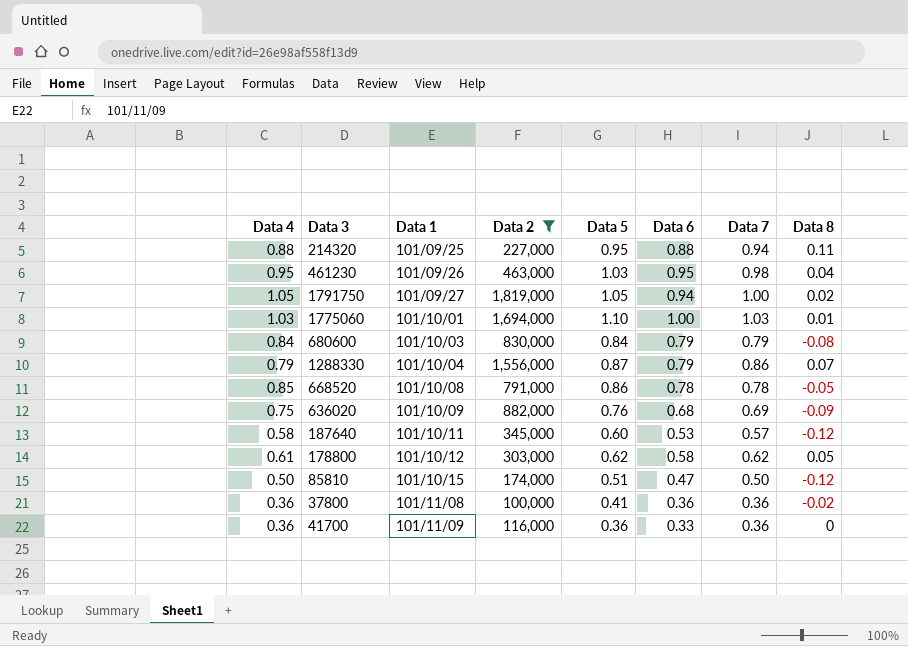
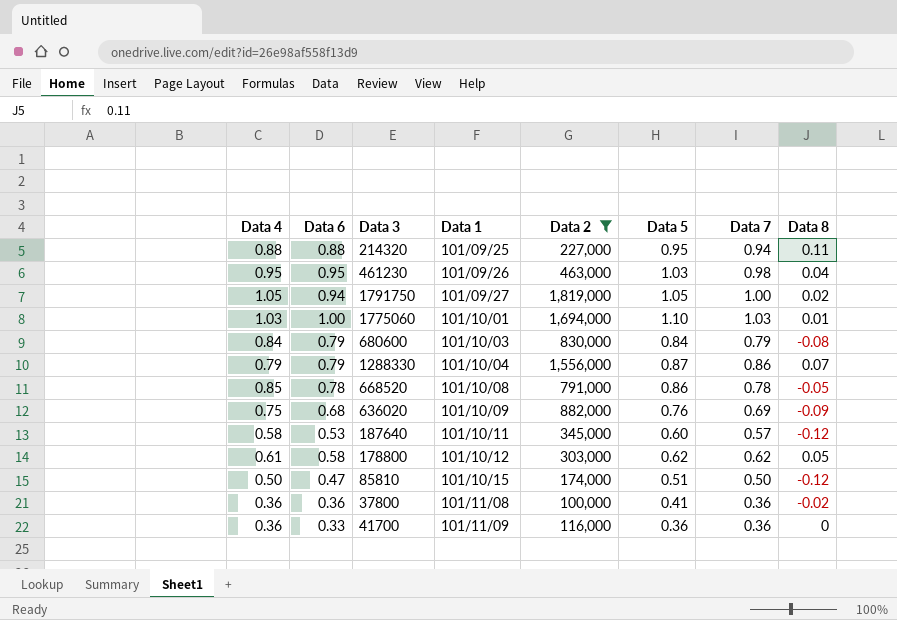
column Data 6 | position: 6 -> 2

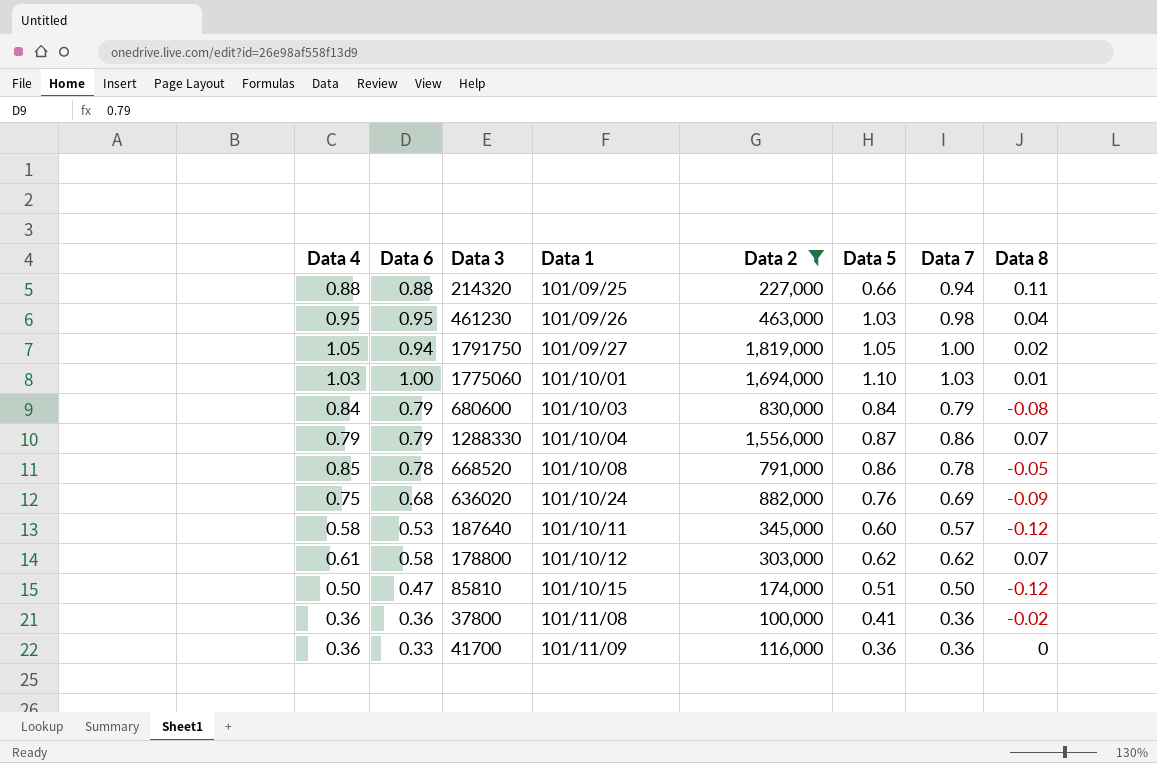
214320 | Data 5: 0.95 -> 0.66
636020 | Data 1: 101/10/09 -> 101/10/24
178800 | Data 8: 0.05 -> 0.07

